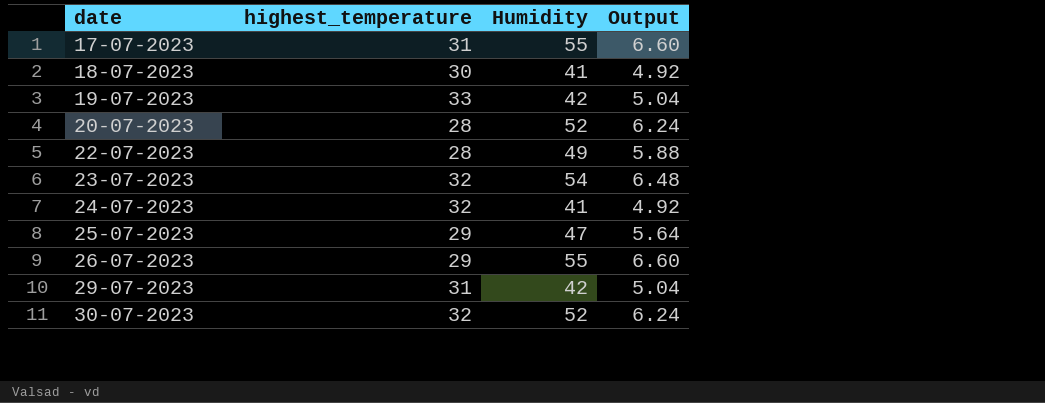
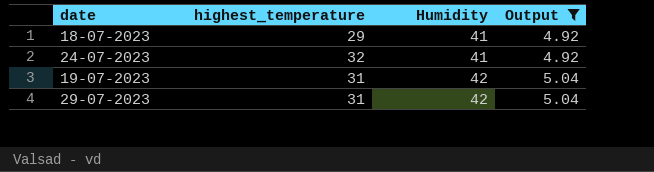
filter: none -> Output <= 5.04
row order: date ascending -> Humidity ascending
18-07-2023 | highest_temperature: 30 -> 29
19-07-2023 | highest_temperature: 33 -> 31

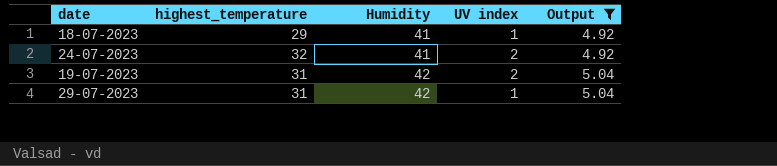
column UV index | position: none -> 4

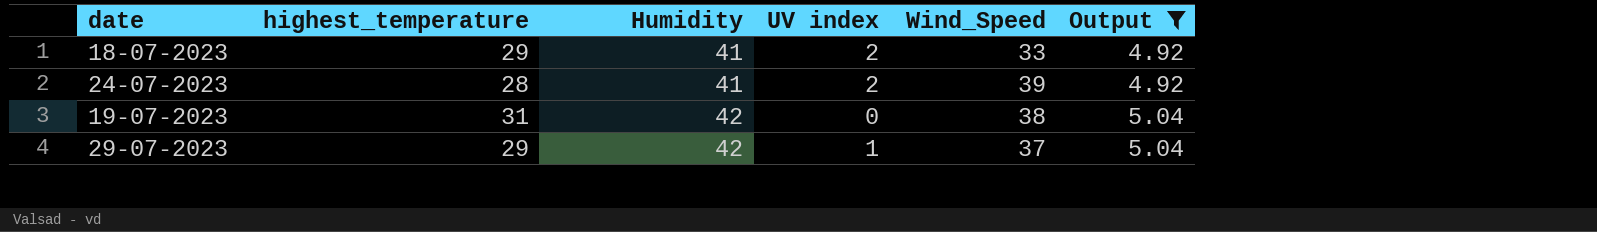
column Wind_Speed | position: none -> 5
18-07-2023 | UV index: 1 -> 2
24-07-2023 | highest_temperature: 32 -> 28
19-07-2023 | UV index: 2 -> 0
29-07-2023 | highest_temperature: 31 -> 29

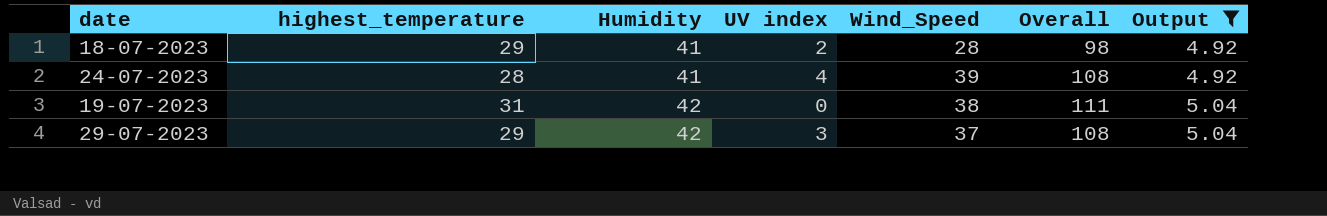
column Overall | formula: none -> [highest_temperature] + [Humidity] + [Wind_Speed]
18-07-2023 | Wind_Speed: 33 -> 28
24-07-2023 | UV index: 2 -> 4
29-07-2023 | UV index: 1 -> 3

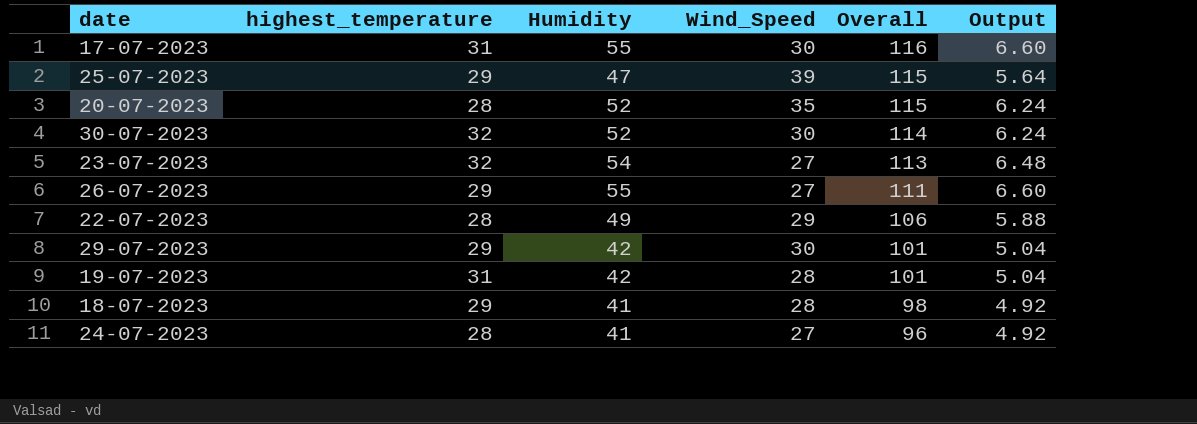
filter: Output <= 5.04 -> none
row order: Humidity ascending -> Overall descending
column UV index | position: 4 -> none
29-07-2023 | Wind_Speed: 37 -> 30
29-07-2023 | Overall: 108 -> 101
19-07-2023 | Wind_Speed: 38 -> 28
19-07-2023 | Overall: 111 -> 101
24-07-2023 | Wind_Speed: 39 -> 27
24-07-2023 | Overall: 108 -> 96

